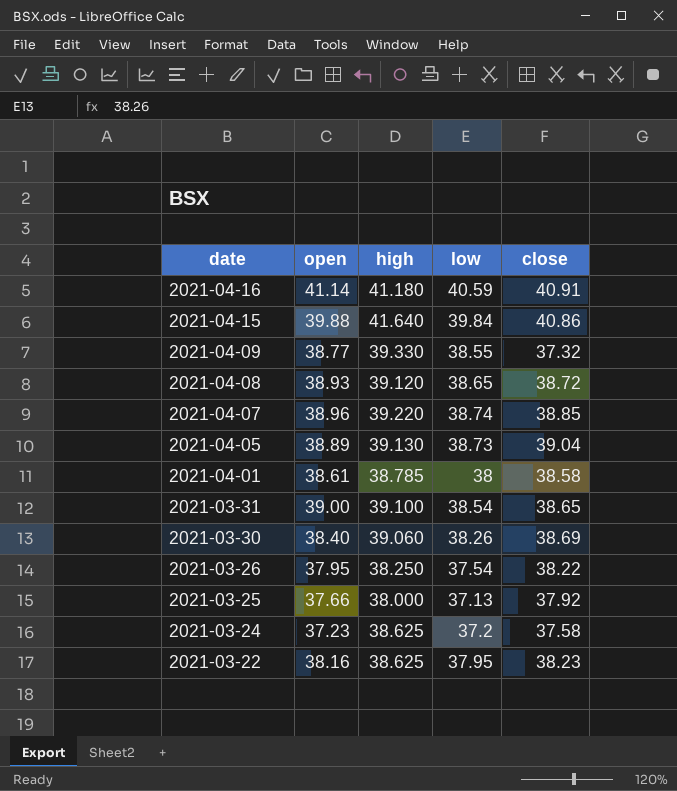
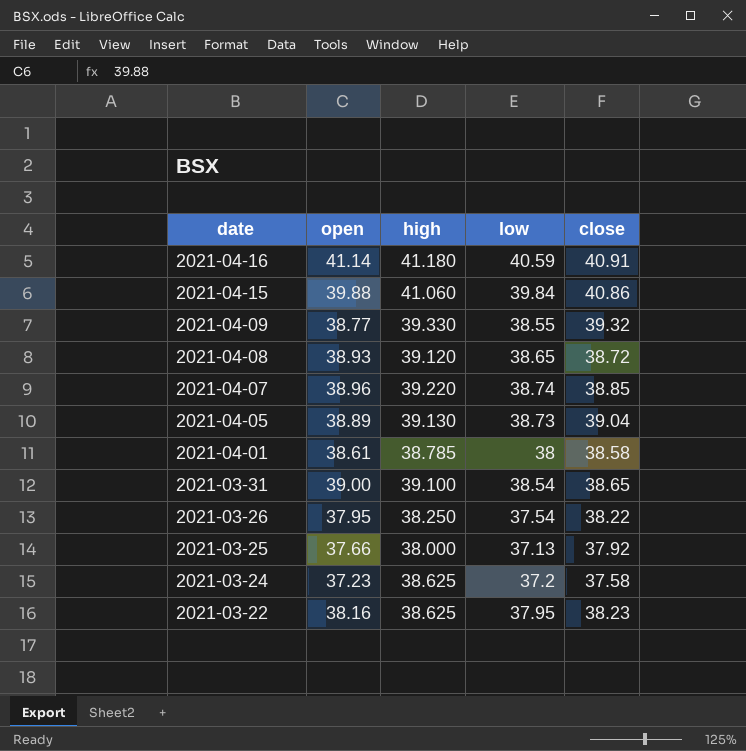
row 2021-03-30: 38.40 | 39.060 | 38.26 | 38.69 -> none
2021-04-15 | high: 41.640 -> 41.060
2021-04-09 | close: 37.32 -> 39.32

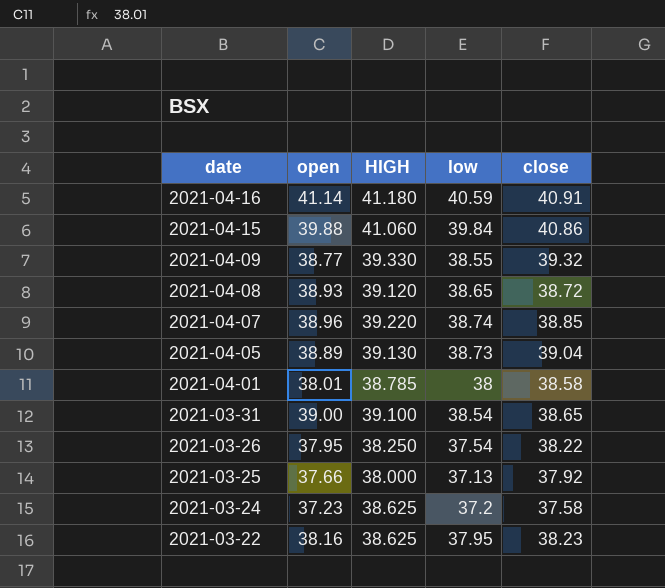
column name: high -> HIGH
2021-04-01 | open: 38.61 -> 38.01

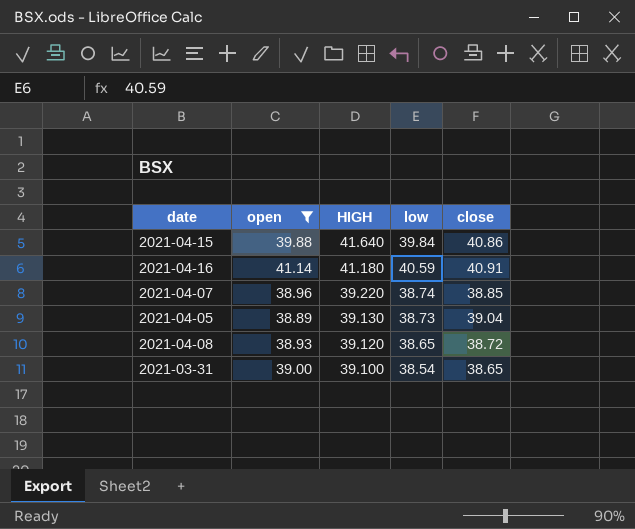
filter: none -> open >= 38.89
row order: date descending -> HIGH descending
2021-04-15 | HIGH: 41.060 -> 41.640

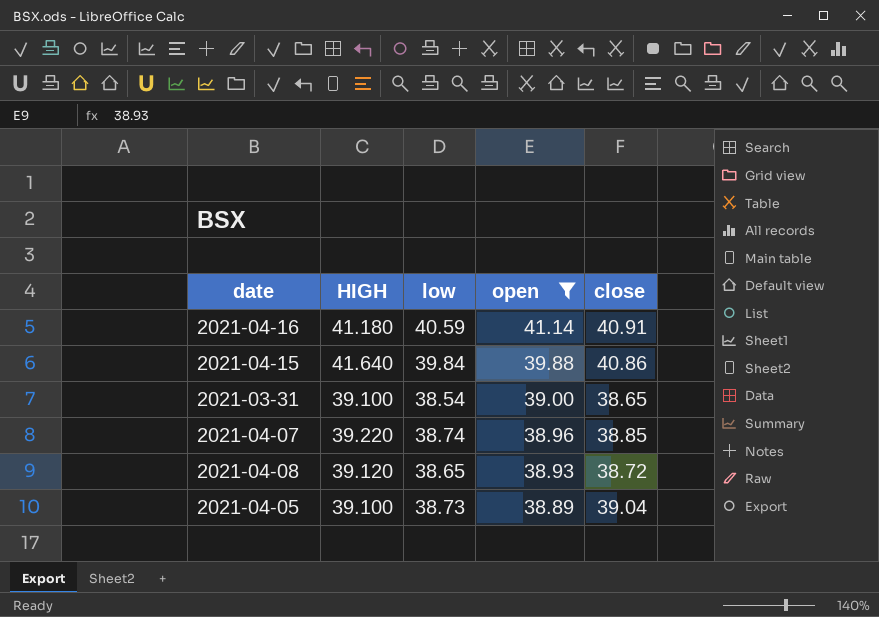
row order: HIGH descending -> open descending
column open | position: 2 -> 4
2021-04-05 | HIGH: 39.130 -> 39.100

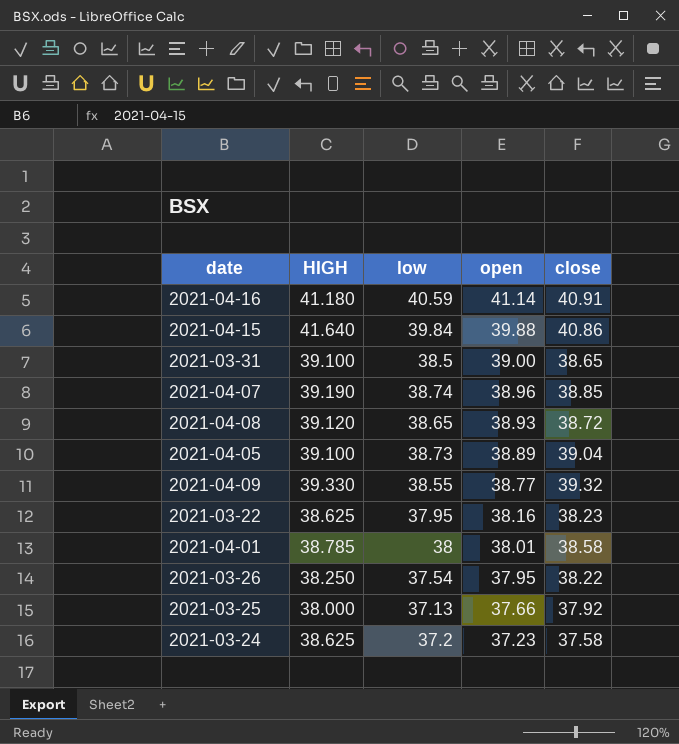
filter: open >= 38.89 -> none
2021-03-31 | low: 38.54 -> 38.5
2021-04-07 | HIGH: 39.220 -> 39.190

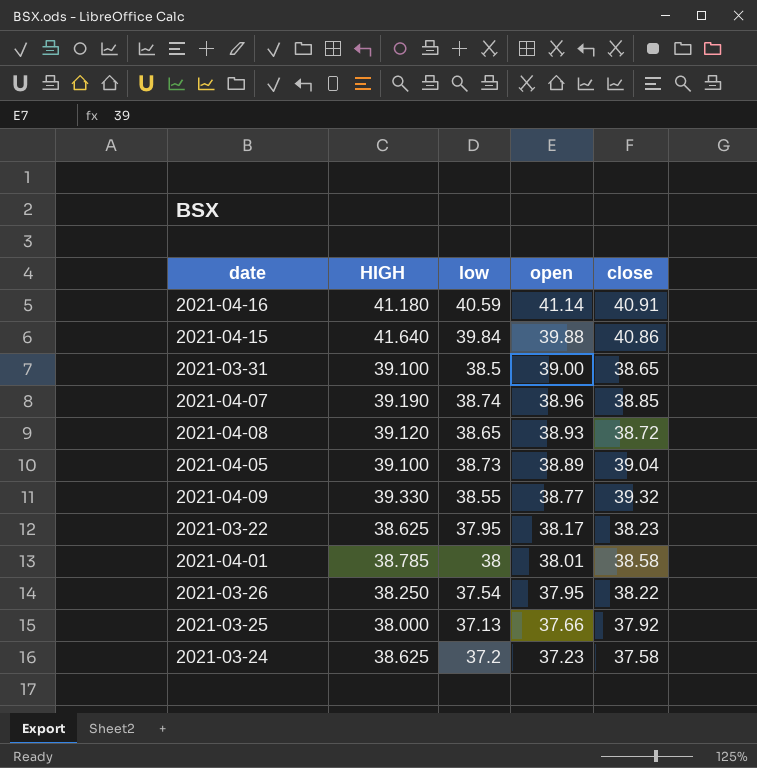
2021-03-22 | open: 38.16 -> 38.17

